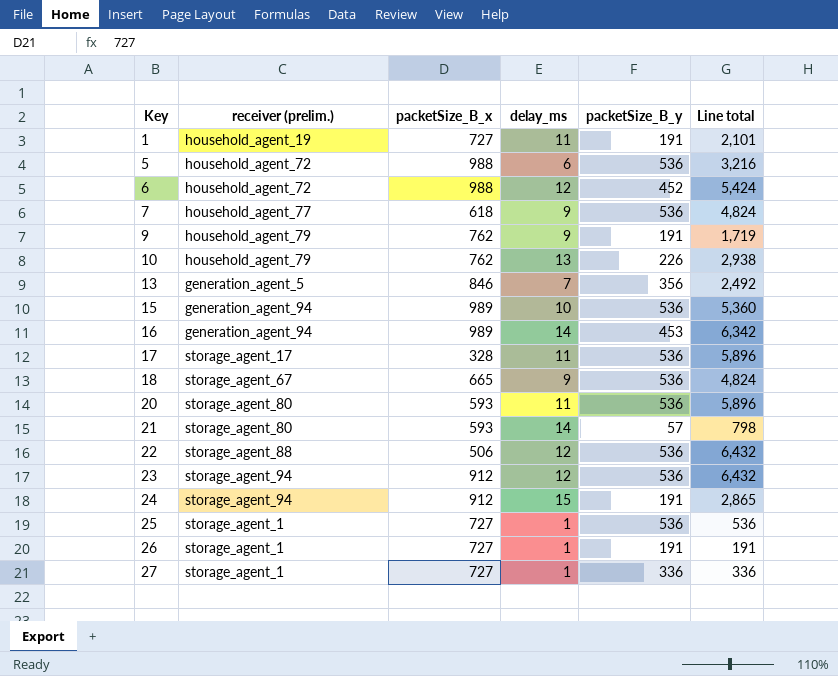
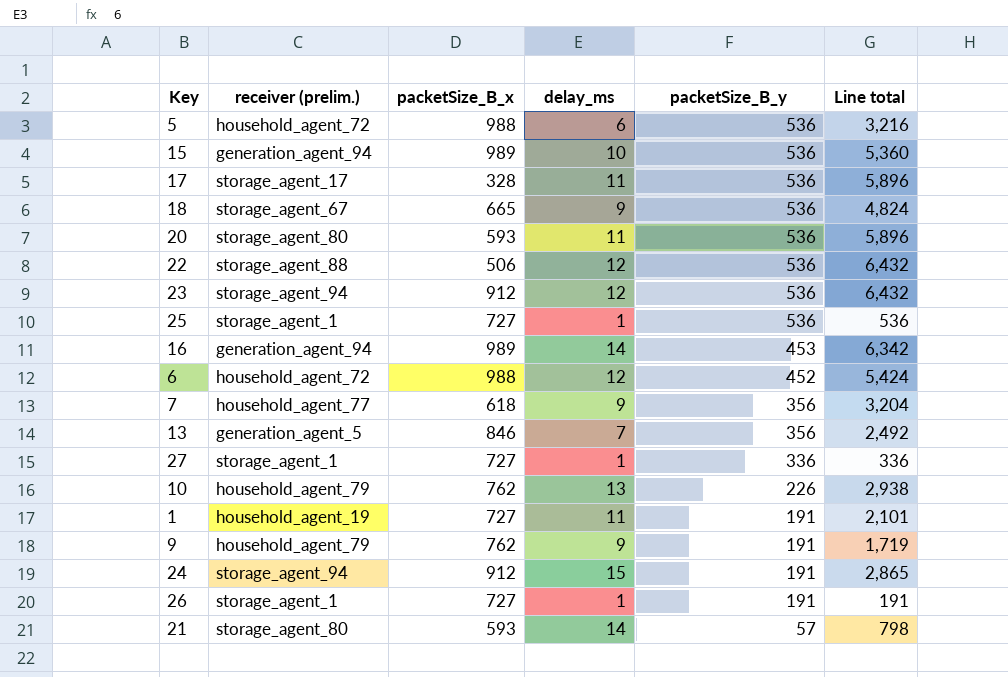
row order: Key ascending -> packetSize_B_y descending
7 | packetSize_B_y: 536 -> 356
7 | Line total: 4,824 -> 3,204

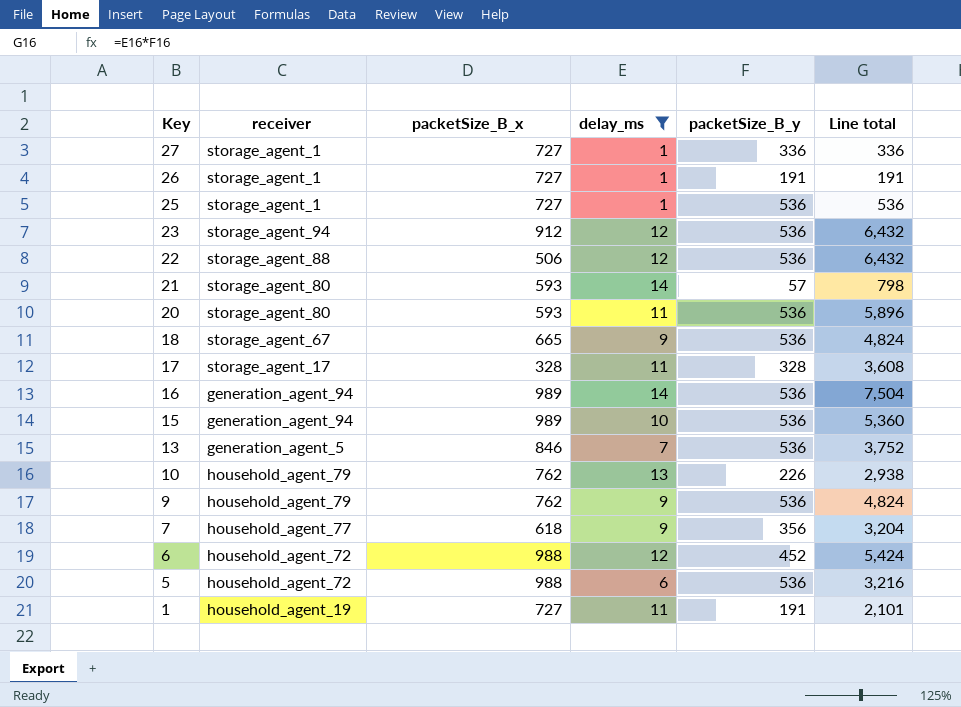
filter: none -> delay_ms != 15
row order: packetSize_B_y descending -> Key descending
column name: receiver (prelim.) -> receiver
17 | packetSize_B_y: 536 -> 328
17 | Line total: 5,896 -> 3,608
16 | packetSize_B_y: 453 -> 536
16 | Line total: 6,342 -> 7,504
13 | packetSize_B_y: 356 -> 536
13 | Line total: 2,492 -> 3,752
9 | packetSize_B_y: 191 -> 536
9 | Line total: 1,719 -> 4,824

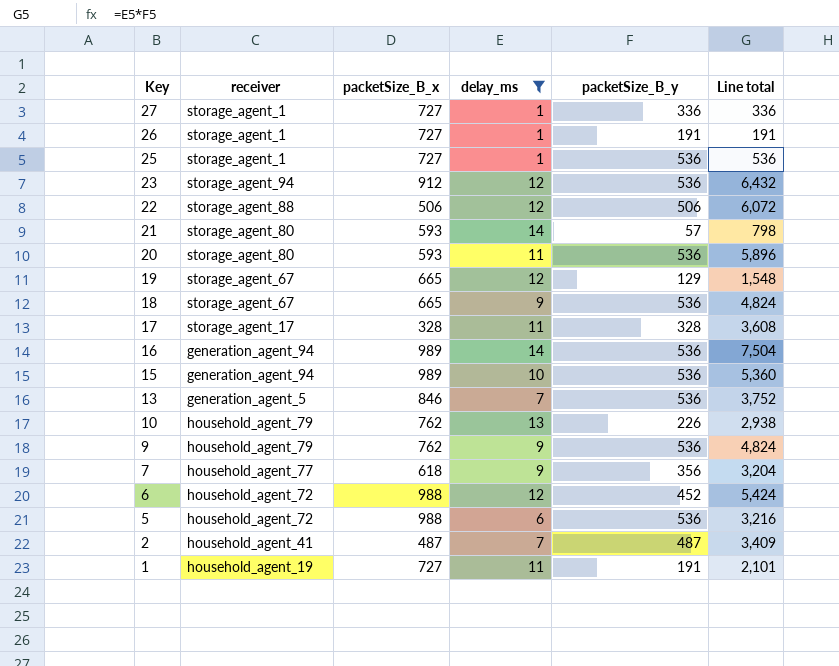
22 | packetSize_B_y: 536 -> 506
22 | Line total: 6,432 -> 6,072
row 19: none -> storage_agent_67 | 665 | 12 | 129 | 1,548
row 2: none -> household_agent_41 | 487 | 7 | 487 | 3,409

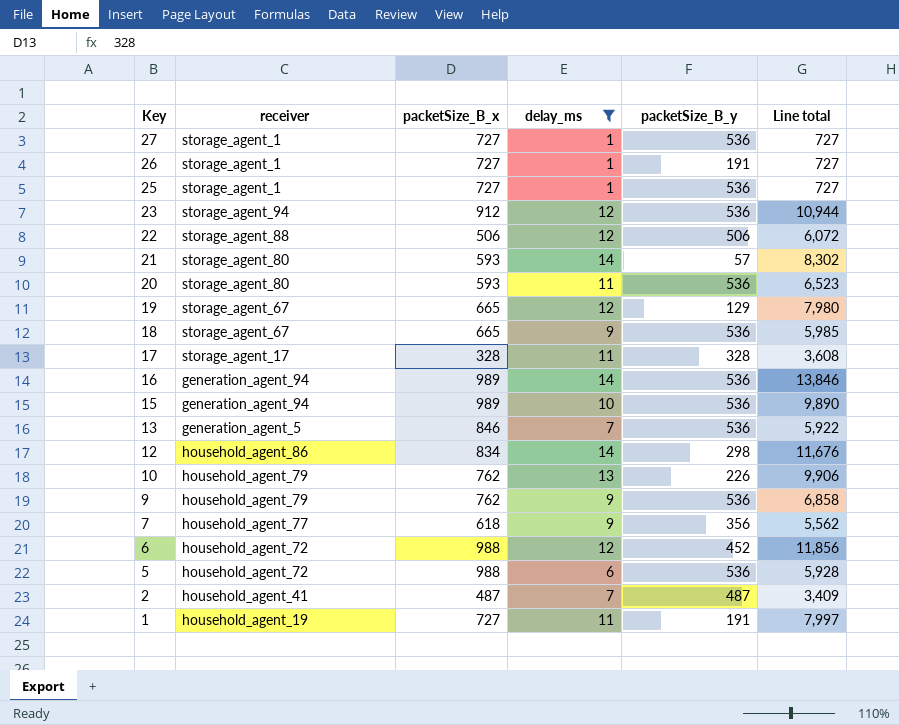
column Line total | formula: [delay_ms] * [packetSize_B_y] -> [packetSize_B_x] * [delay_ms]
27 | packetSize_B_y: 336 -> 536
row 12: none -> household_agent_86 | 834 | 14 | 298 | 11,676

